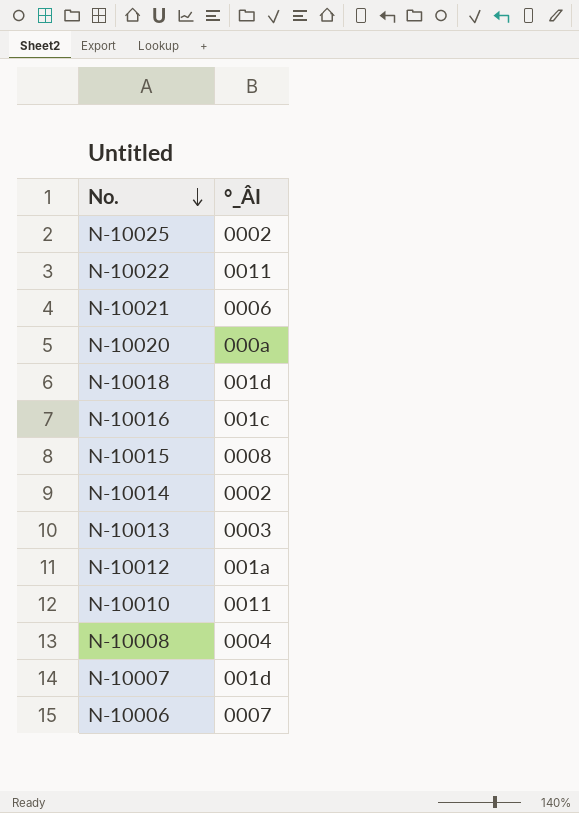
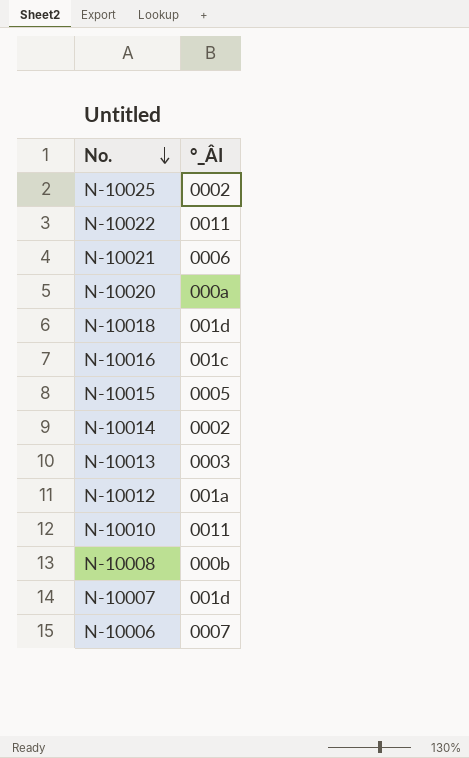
N-10015 | °_ÂI: 0008 -> 0005
N-10008 | °_ÂI: 0004 -> 000b

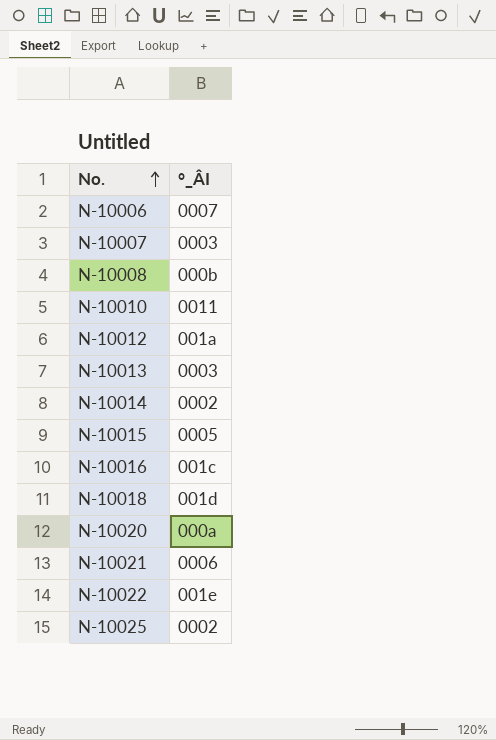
row order: No. descending -> No. ascending
N-10007 | °_ÂI: 001d -> 0003
N-10022 | °_ÂI: 0011 -> 001e

